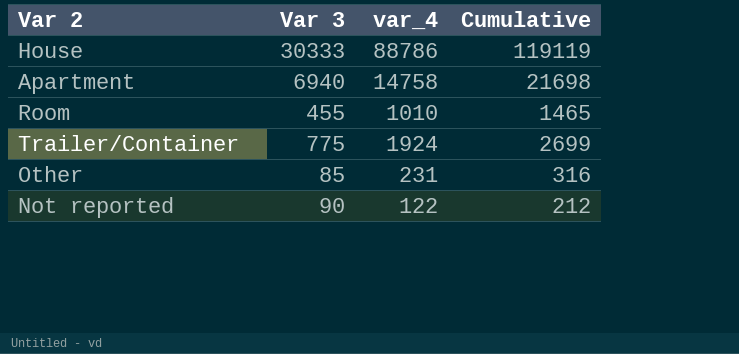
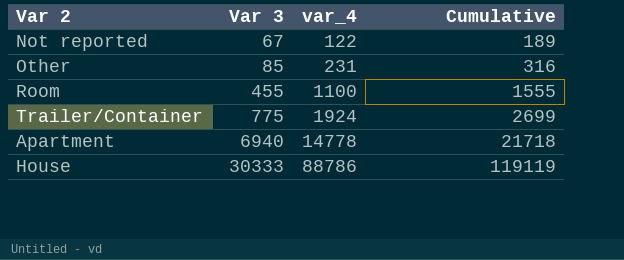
row order: none -> Var 3 ascending
Not reported | Var 3: 90 -> 67
Not reported | Cumulative: 212 -> 189
Room | var_4: 1010 -> 1100
Room | Cumulative: 1465 -> 1555
Apartment | var_4: 14758 -> 14778
Apartment | Cumulative: 21698 -> 21718

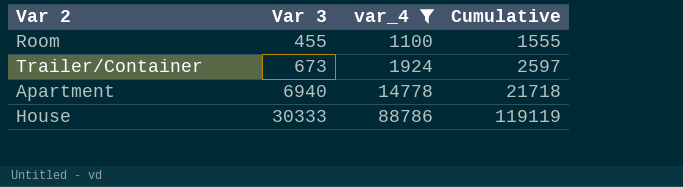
filter: none -> var_4 >= 1100
Trailer/Container | Var 3: 775 -> 673
Trailer/Container | Cumulative: 2699 -> 2597

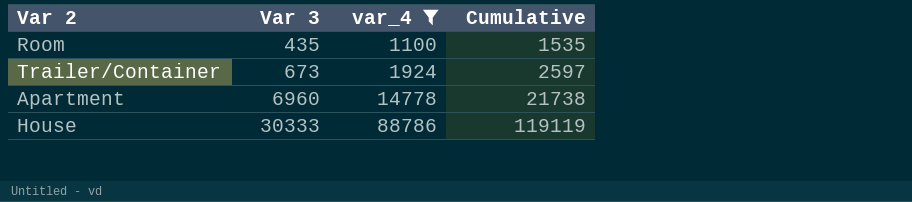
Room | Var 3: 455 -> 435
Room | Cumulative: 1555 -> 1535
Apartment | Var 3: 6940 -> 6960
Apartment | Cumulative: 21718 -> 21738

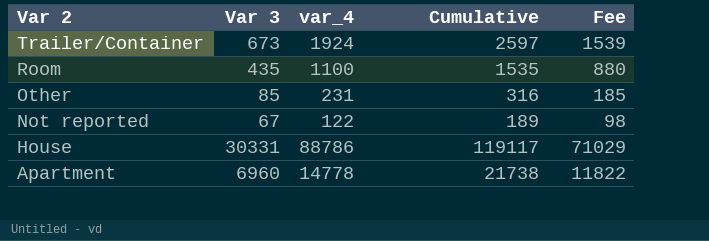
filter: var_4 >= 1100 -> none
row order: Var 3 ascending -> Var 2 descending
column Fee | formula: none -> [var_4] * 0.8
House | Var 3: 30333 -> 30331
House | Cumulative: 119119 -> 119117

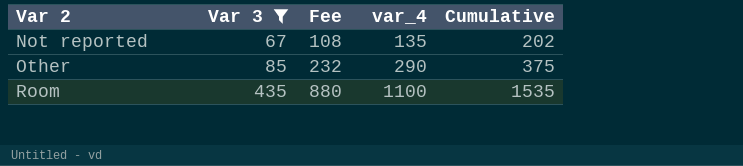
filter: none -> Var 3 <= 435
row order: Var 2 descending -> Var 2 ascending
column Fee | position: 5 -> 3
Not reported | Fee: 98 -> 108
Not reported | var_4: 122 -> 135
Not reported | Cumulative: 189 -> 202
Other | Fee: 185 -> 232
Other | var_4: 231 -> 290
Other | Cumulative: 316 -> 375

